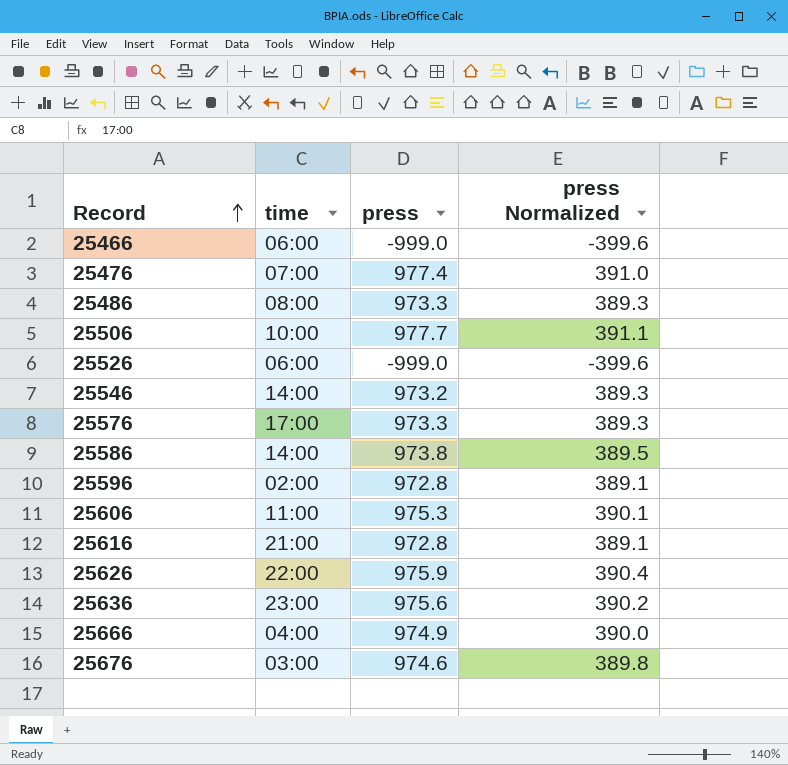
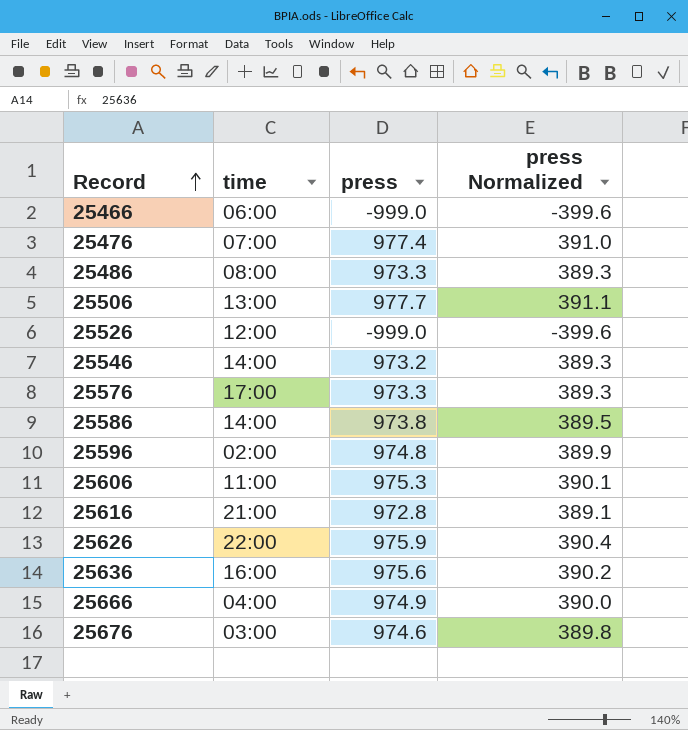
25506 | time: 10:00 -> 13:00
25526 | time: 06:00 -> 12:00
25596 | press: 972.8 -> 974.8
25596 | press Normalized: 389.1 -> 389.9
25636 | time: 23:00 -> 16:00

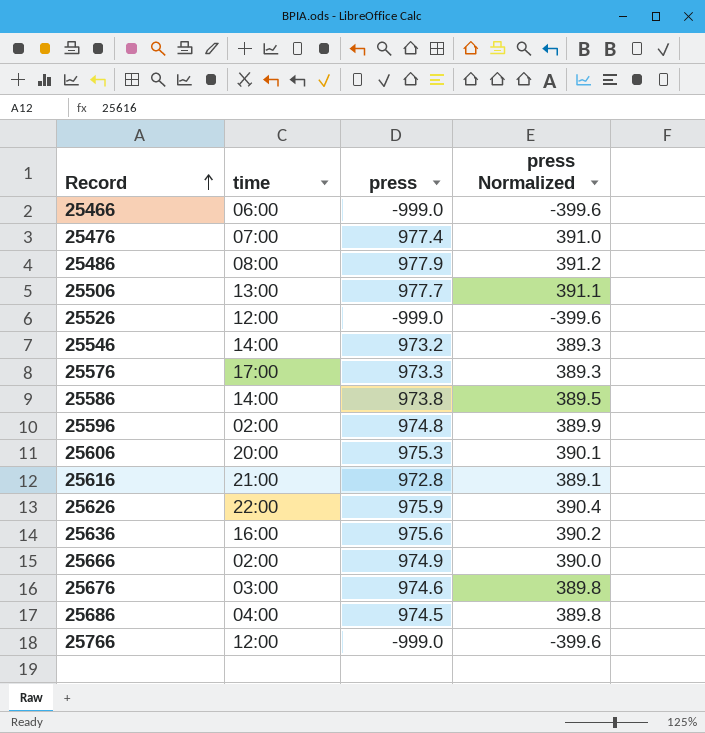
25486 | press: 973.3 -> 977.9
25486 | press Normalized: 389.3 -> 391.2
25606 | time: 11:00 -> 20:00
25666 | time: 04:00 -> 02:00
row 25686: none -> 04:00 | 974.5 | 389.8
row 25766: none -> 12:00 | -999.0 | -399.6

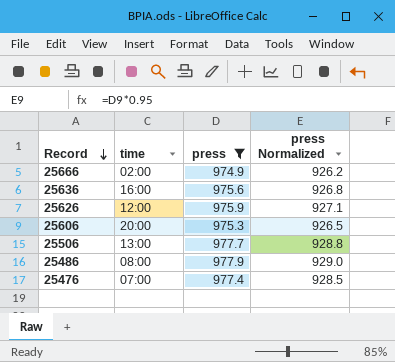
filter: none -> press >= 974.9
row order: Record ascending -> Record descending
column press Normalized | formula: [press] * 0.4 -> [press] * 0.95
25626 | time: 22:00 -> 12:00

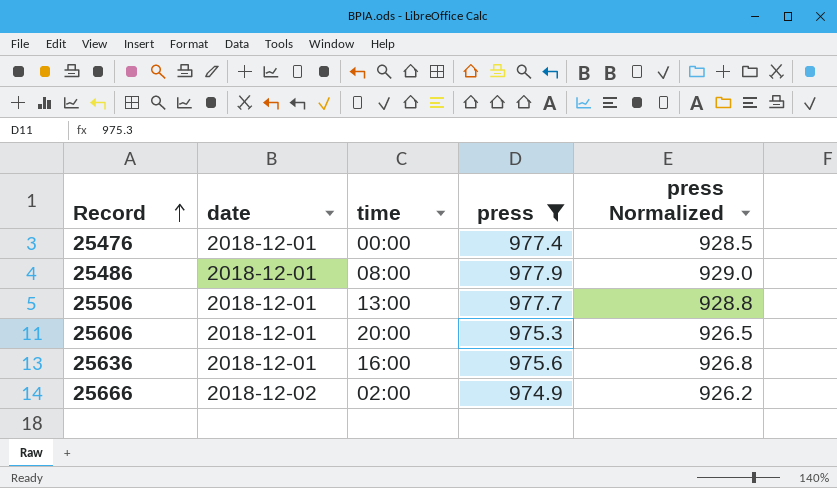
row order: Record descending -> Record ascending
column date | position: none -> 2
row 25626: 12:00 | 975.9 | 927.1 -> none
25476 | time: 07:00 -> 00:00

